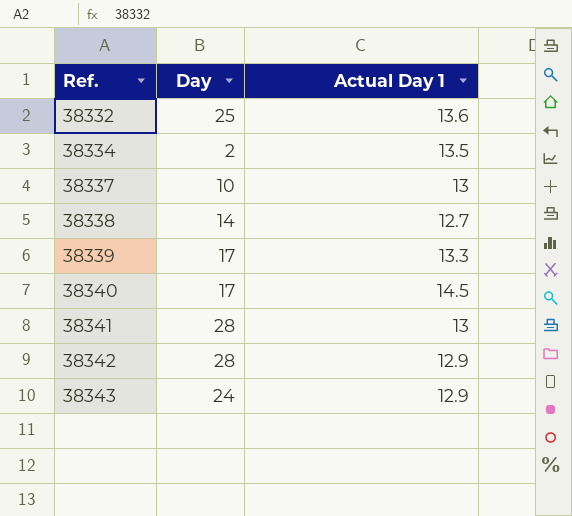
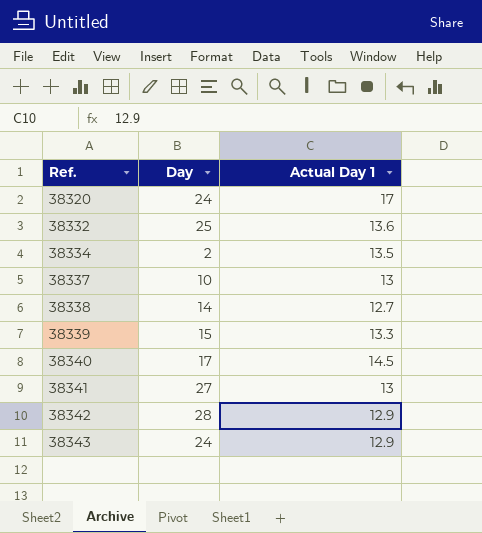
row 38320: none -> 24 | 17
38339 | Day: 17 -> 15
38341 | Day: 28 -> 27

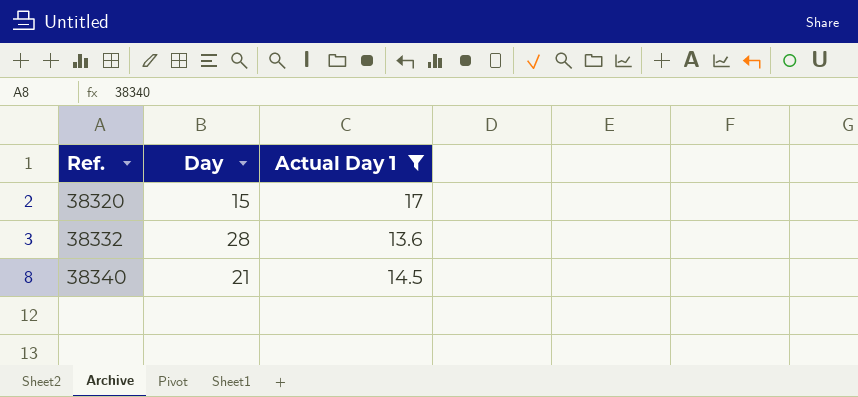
filter: none -> Actual Day 1 >= 13.6
38320 | Day: 24 -> 15
38332 | Day: 25 -> 28
38340 | Day: 17 -> 21

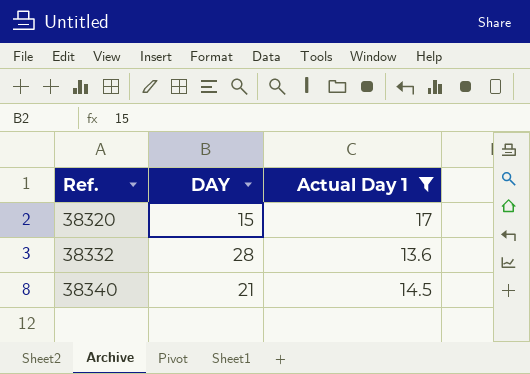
column name: Day -> DAY

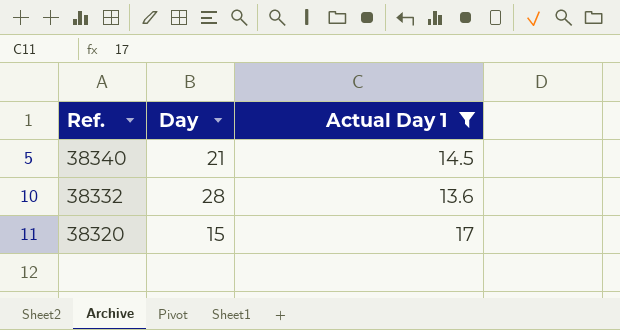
row order: Ref. ascending -> Ref. descending
column name: DAY -> Day

